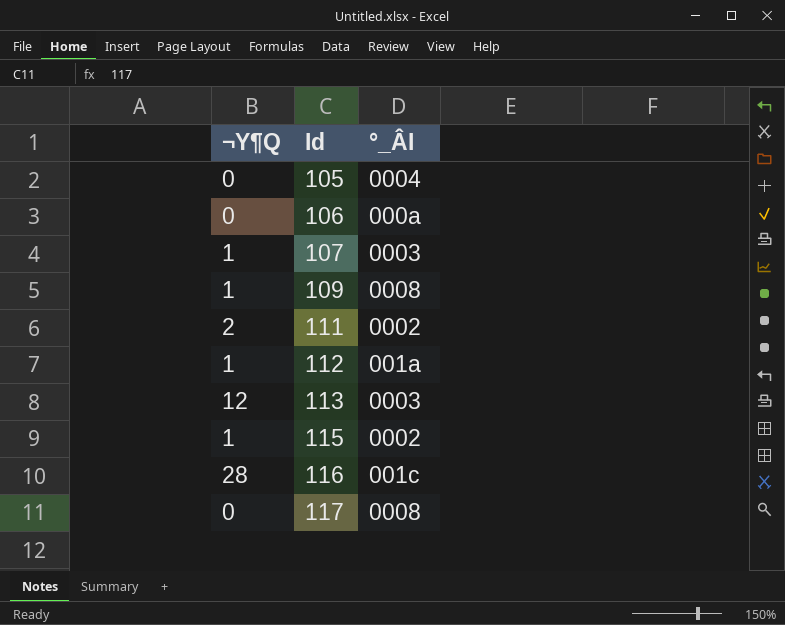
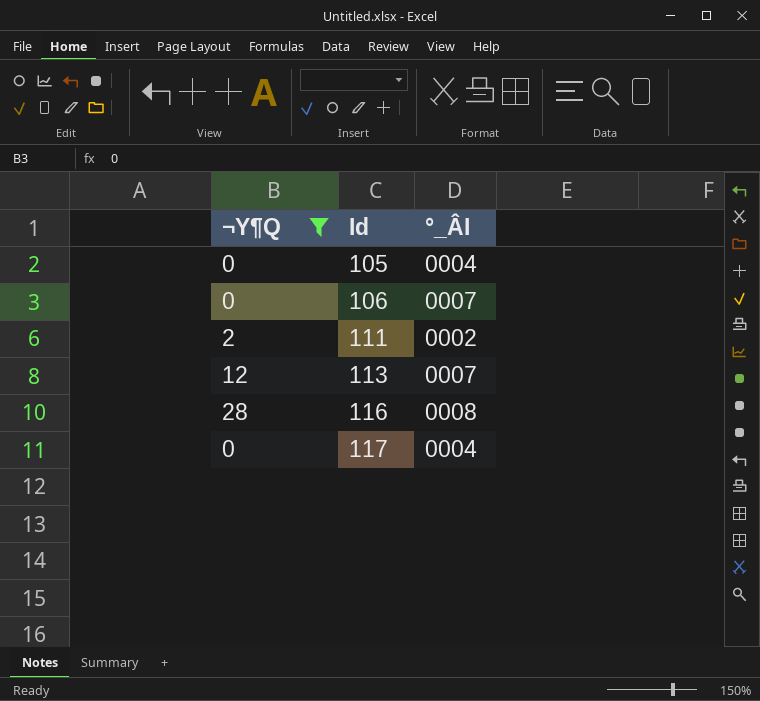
filter: none -> ¬Y¶Q != 1
106 | °_ÂI: 000a -> 0007
113 | °_ÂI: 0003 -> 0007
116 | °_ÂI: 001c -> 0008
117 | °_ÂI: 0008 -> 0004

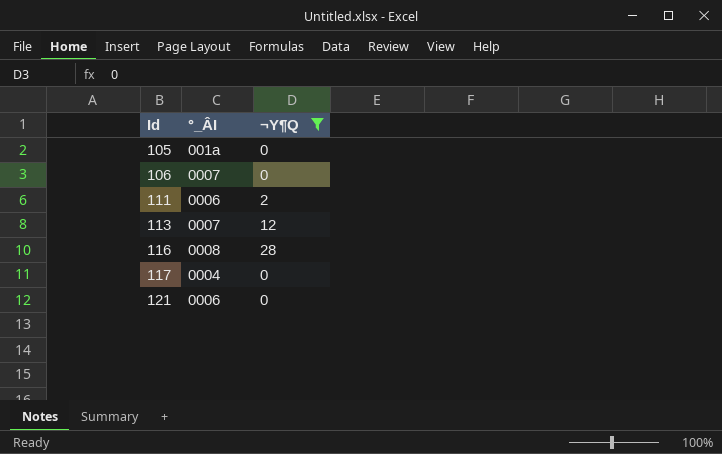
column ¬Y¶Q | position: 1 -> 3
105 | °_ÂI: 0004 -> 001a
111 | °_ÂI: 0002 -> 0006
row 121: none -> 0006 | 0

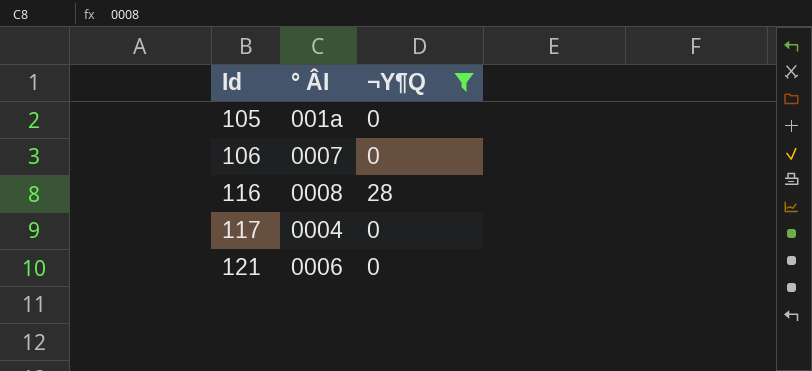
column name: °_ÂI -> ° ÂI
row 111: 0006 | 2 -> none
row 113: 0007 | 12 -> none

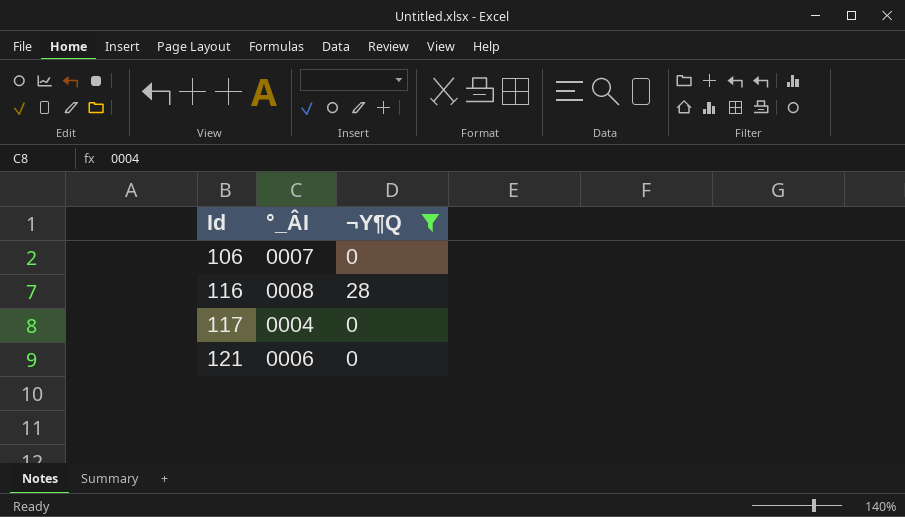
column name: ° ÂI -> °_ÂI
row 105: 001a | 0 -> none

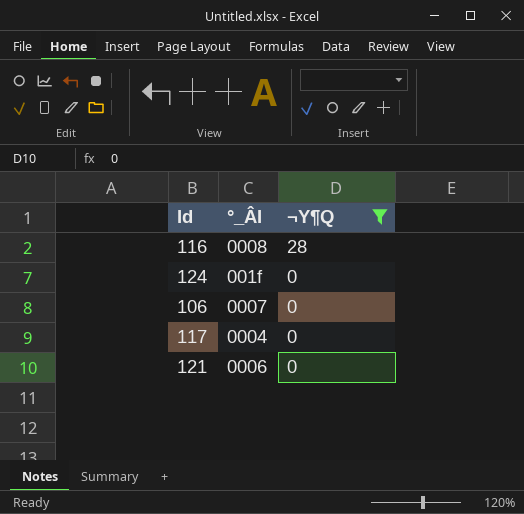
row order: Id ascending -> ¬Y¶Q descending
row 124: none -> 001f | 0

